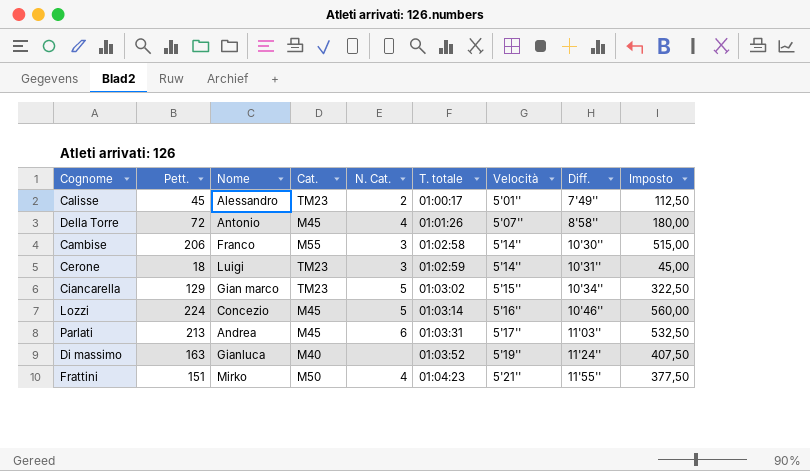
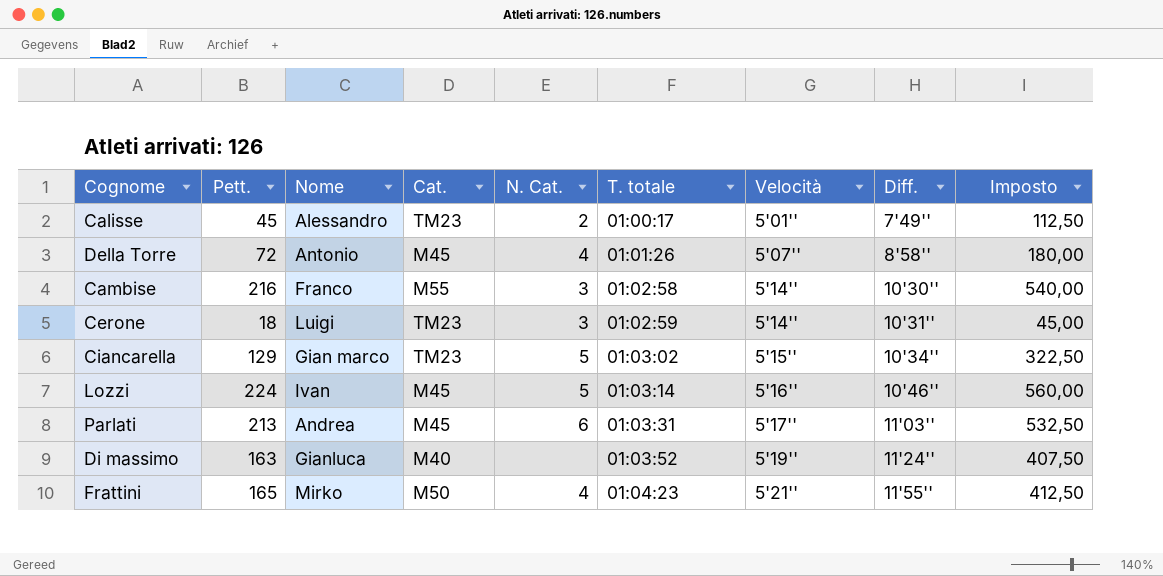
Cambise | Pett.: 206 -> 216
Cambise | Imposto: 515,00 -> 540,00
Lozzi | Nome: Concezio -> Ivan
Frattini | Pett.: 151 -> 165
Frattini | Imposto: 377,50 -> 412,50

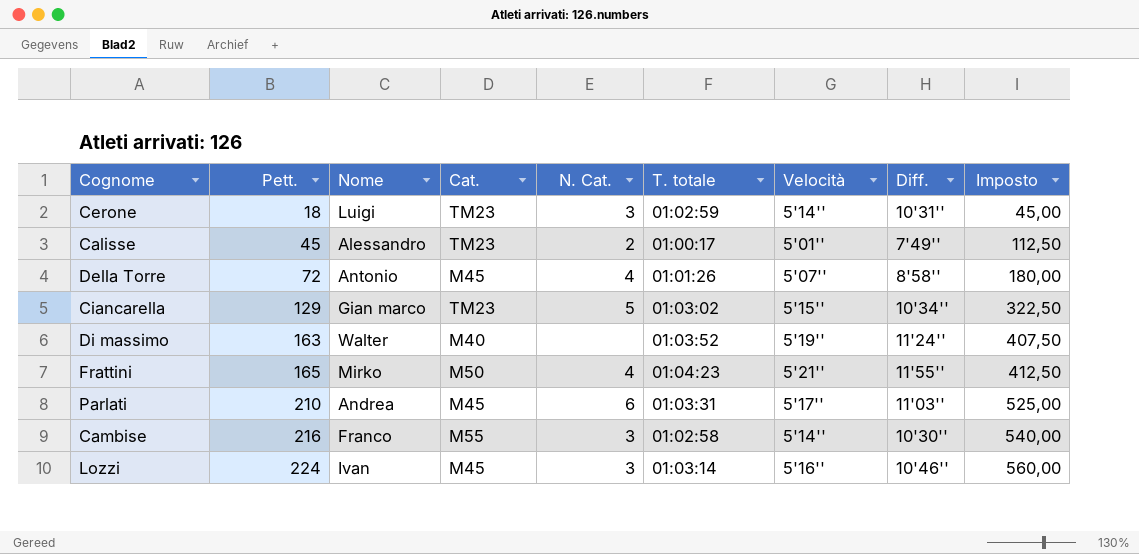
row order: T. totale ascending -> Pett. ascending
Di massimo | Nome: Gianluca -> Walter
Parlati | Pett.: 213 -> 210
Parlati | Imposto: 532,50 -> 525,00
Lozzi | N. Cat.: 5 -> 3

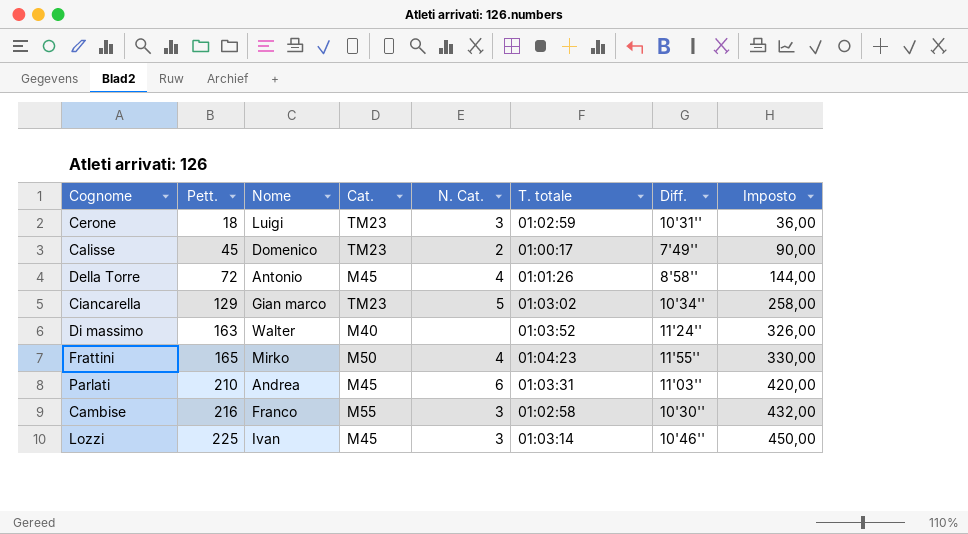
column Velocità | position: 7 -> none
column Imposto | formula: [Pett.] * 2,5 -> [Pett.] * 2
Calisse | Nome: Alessandro -> Domenico
Lozzi | Pett.: 224 -> 225

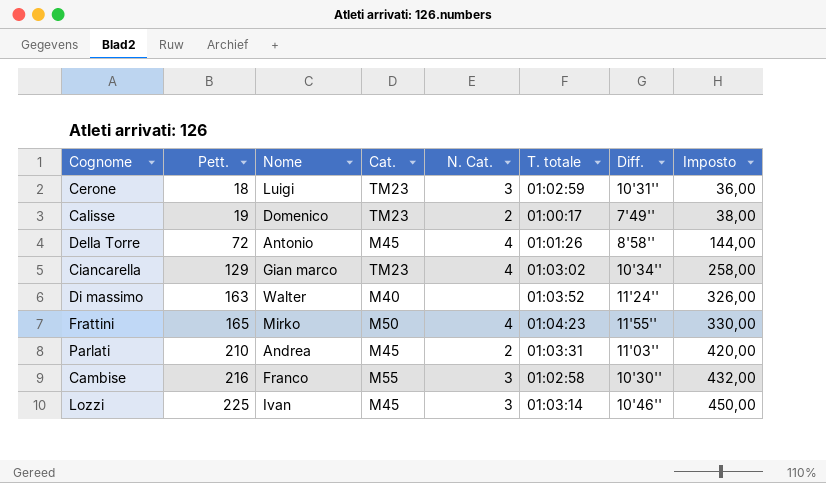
Calisse | Pett.: 45 -> 19
Calisse | Imposto: 90,00 -> 38,00
Ciancarella | N. Cat.: 5 -> 4
Parlati | N. Cat.: 6 -> 2

